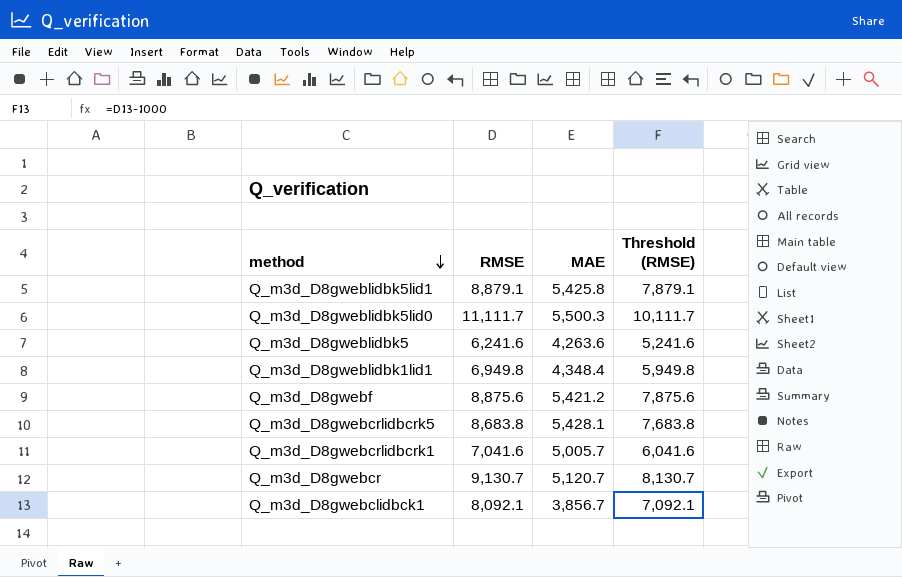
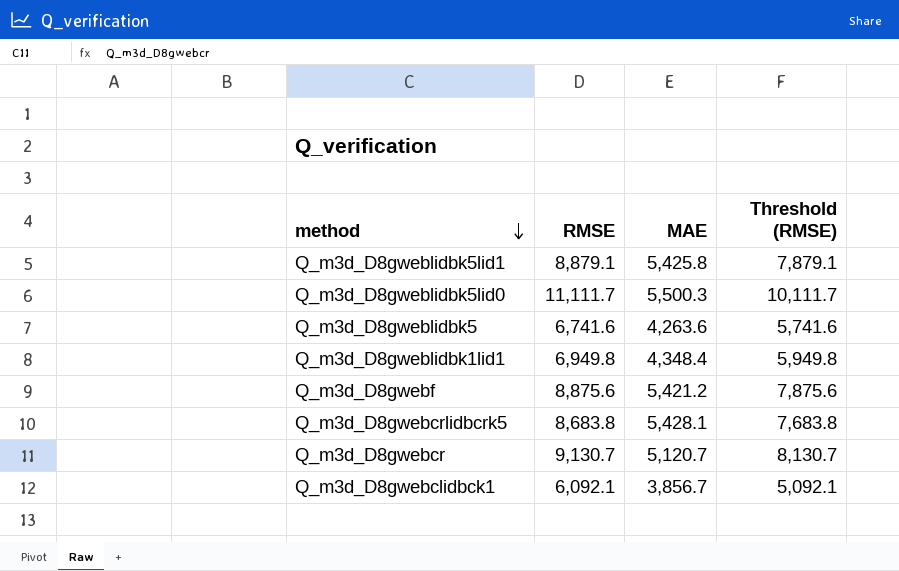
row Q_m3d_D8gwebcrlidbcrk1: 7,041.6 | 5,005.7 | 6,041.6 -> none
Q_m3d_D8gweblidbk5 | RMSE: 6,241.6 -> 6,741.6
Q_m3d_D8gweblidbk5 | Threshold (RMSE): 5,241.6 -> 5,741.6
Q_m3d_D8gwebclidbck1 | RMSE: 8,092.1 -> 6,092.1
Q_m3d_D8gwebclidbck1 | Threshold (RMSE): 7,092.1 -> 5,092.1

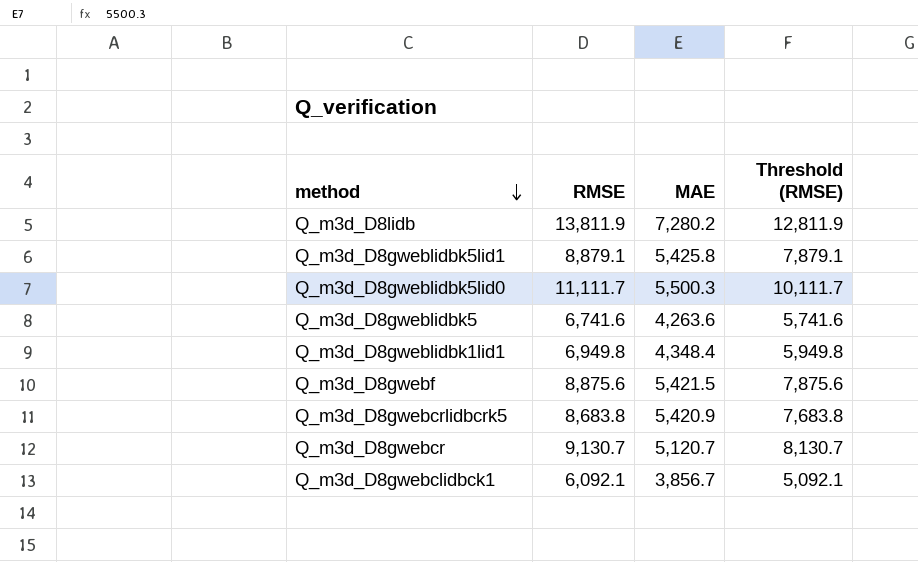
row Q_m3d_D8lidb: none -> 13,811.9 | 7,280.2 | 12,811.9
Q_m3d_D8gwebf | MAE: 5,421.2 -> 5,421.5
Q_m3d_D8gwebcrlidbcrk5 | MAE: 5,428.1 -> 5,420.9

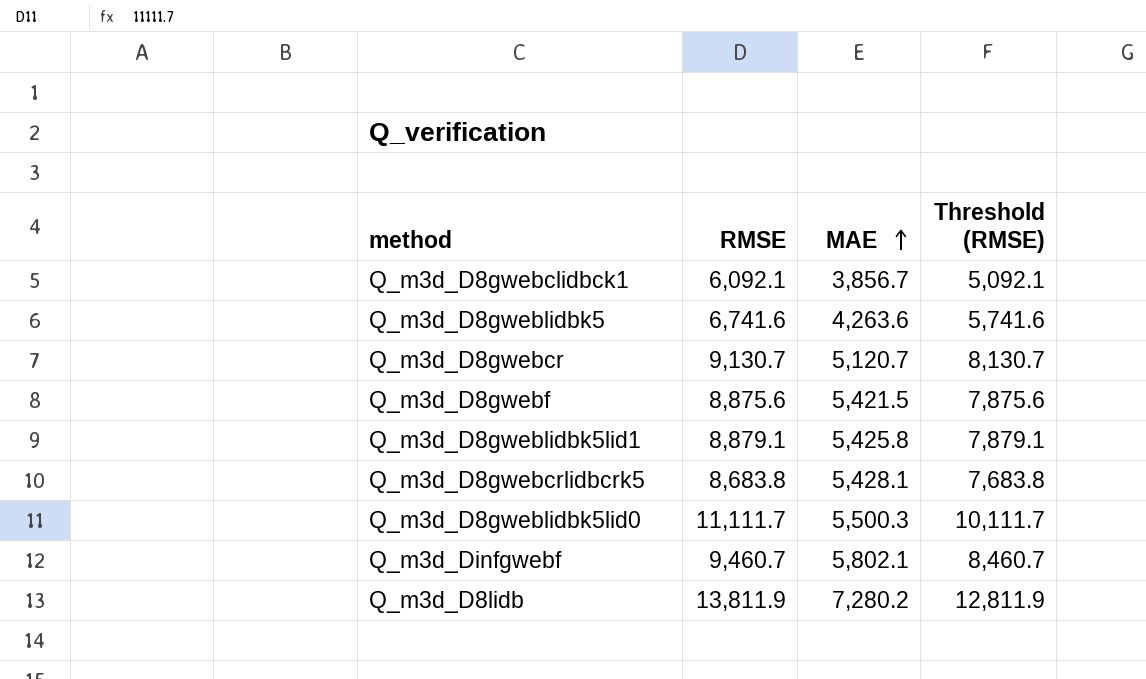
row order: method descending -> MAE ascending
row Q_m3d_D8gweblidbk1lid1: 6,949.8 | 4,348.4 | 5,949.8 -> none
Q_m3d_D8gwebcrlidbcrk5 | MAE: 5,420.9 -> 5,428.1
row Q_m3d_Dinfgwebf: none -> 9,460.7 | 5,802.1 | 8,460.7

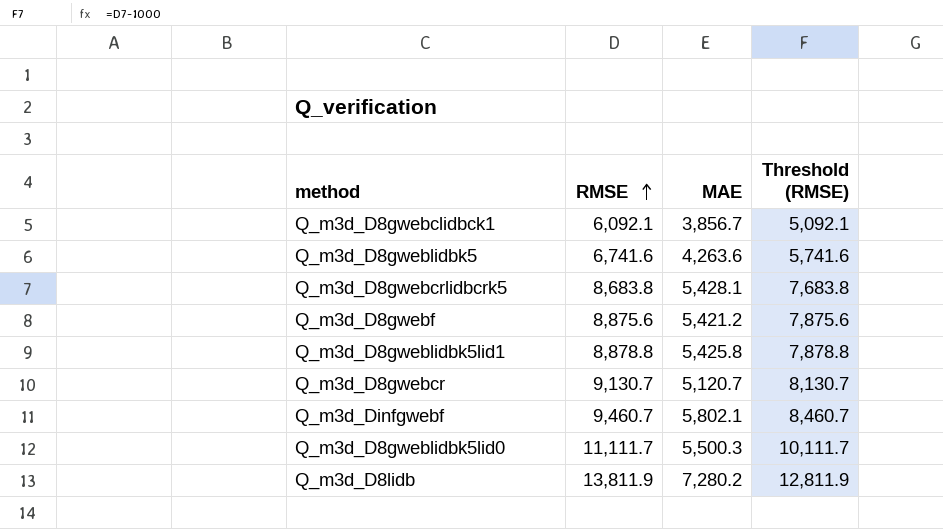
row order: MAE ascending -> RMSE ascending
Q_m3d_D8gwebf | MAE: 5,421.5 -> 5,421.2
Q_m3d_D8gweblidbk5lid1 | RMSE: 8,879.1 -> 8,878.8
Q_m3d_D8gweblidbk5lid1 | Threshold (RMSE): 7,879.1 -> 7,878.8

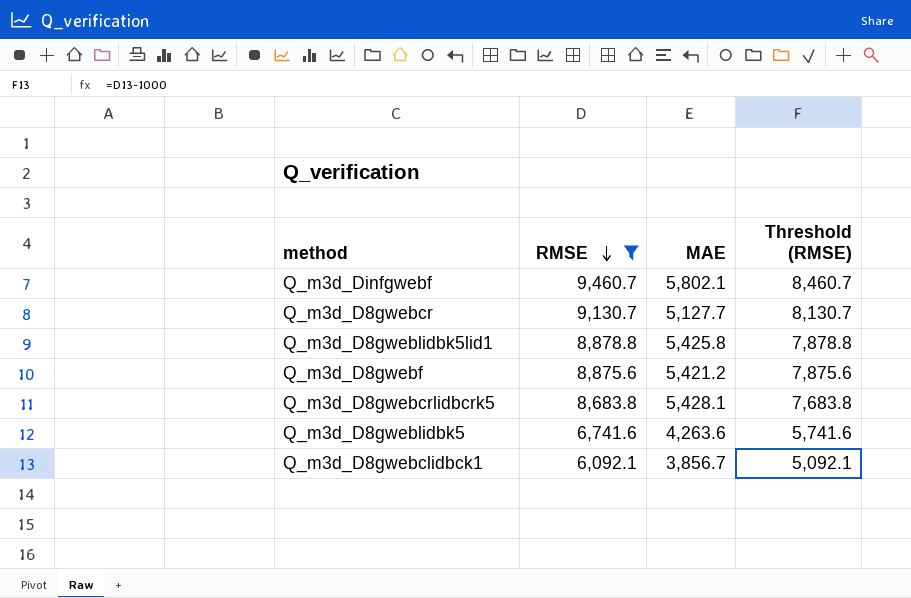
filter: none -> RMSE <= 9,460.7
row order: RMSE ascending -> RMSE descending
Q_m3d_D8gwebcr | MAE: 5,120.7 -> 5,127.7

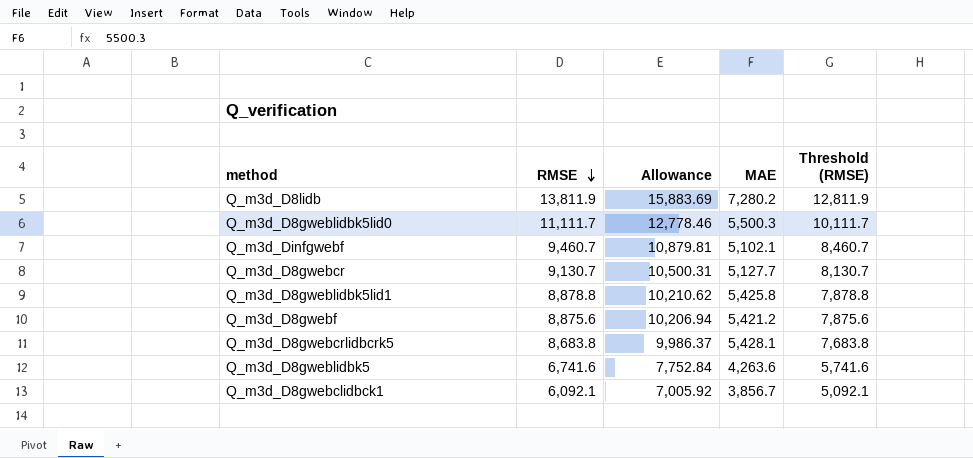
filter: RMSE <= 9,460.7 -> none
column Allowance | formula: none -> [RMSE] * 1.15
Q_m3d_Dinfgwebf | MAE: 5,802.1 -> 5,102.1

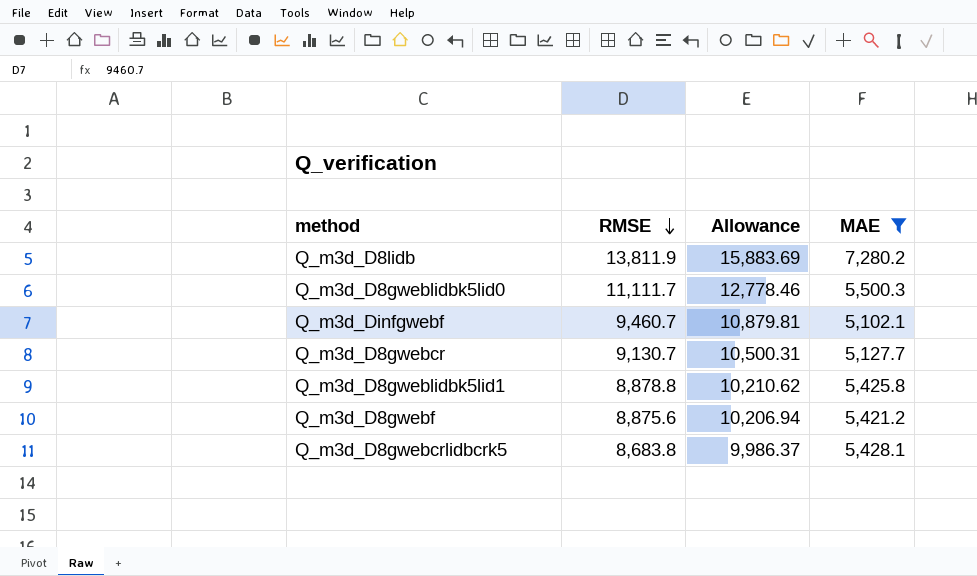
filter: none -> MAE >= 5,102.1
column Threshold (RMSE) | formula: [RMSE] - 1000 -> none

